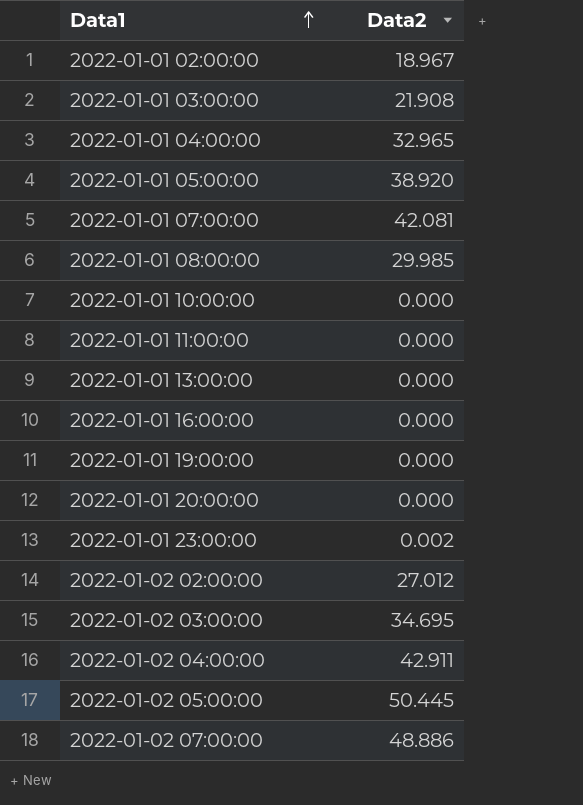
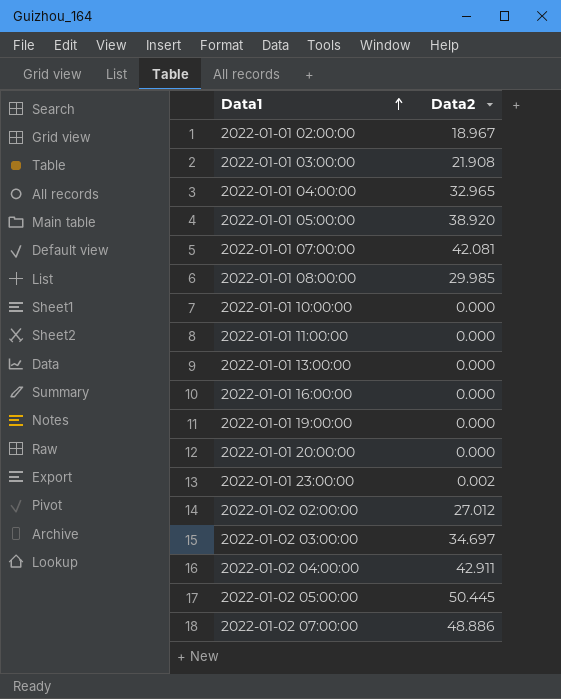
2022-01-02 03:00:00 | Data2: 34.695 -> 34.697

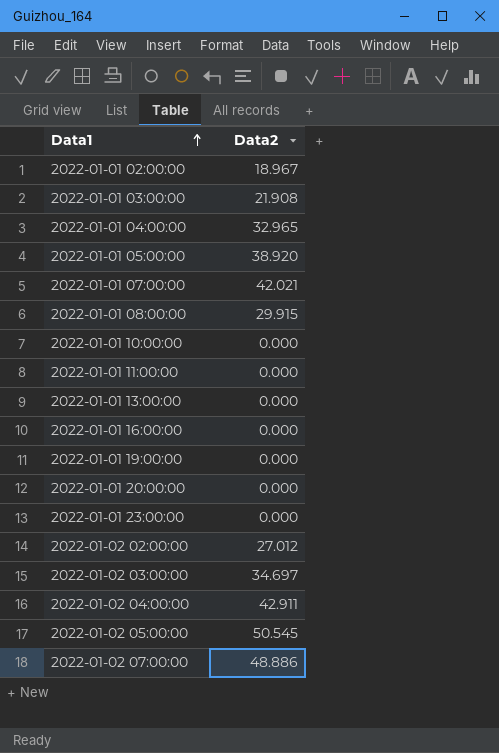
2022-01-01 07:00:00 | Data2: 42.081 -> 42.021
2022-01-01 08:00:00 | Data2: 29.985 -> 29.915
2022-01-01 23:00:00 | Data2: 0.002 -> 0.000
2022-01-02 05:00:00 | Data2: 50.445 -> 50.545

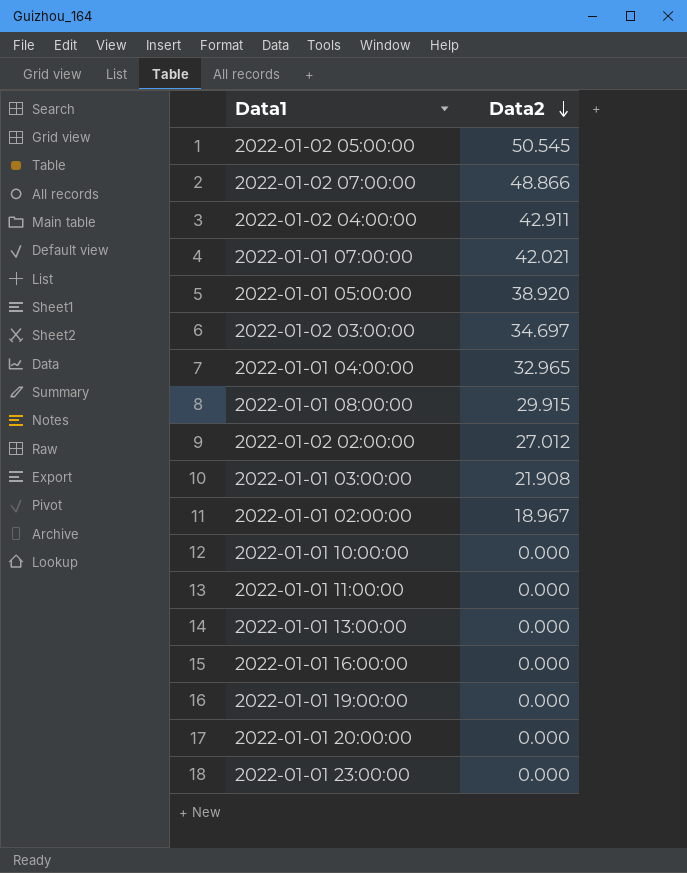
row order: Data1 ascending -> Data2 descending
2022-01-02 07:00:00 | Data2: 48.886 -> 48.866

